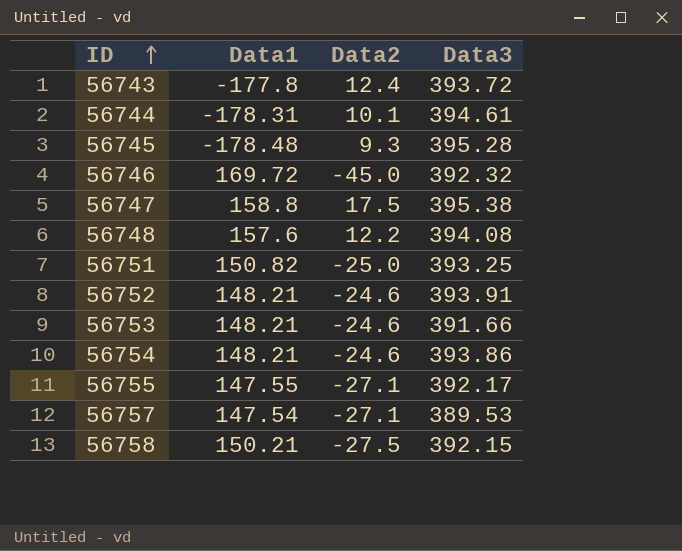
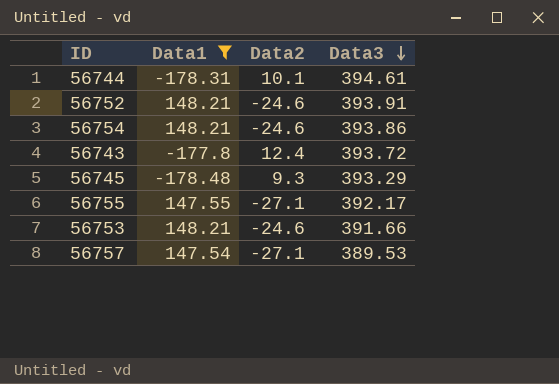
filter: none -> Data1 <= 148.21
row order: ID ascending -> Data3 descending
56745 | Data3: 395.28 -> 393.29

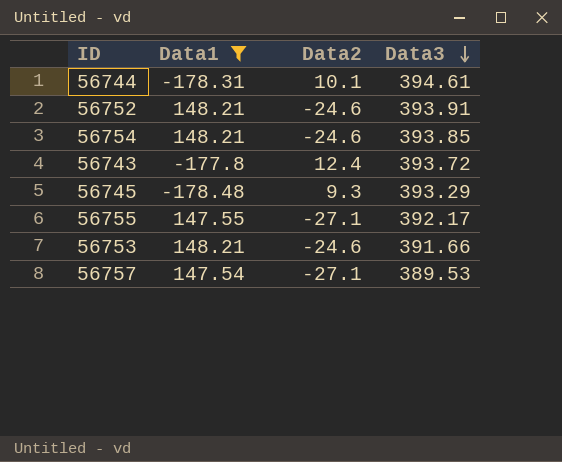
56754 | Data3: 393.86 -> 393.85

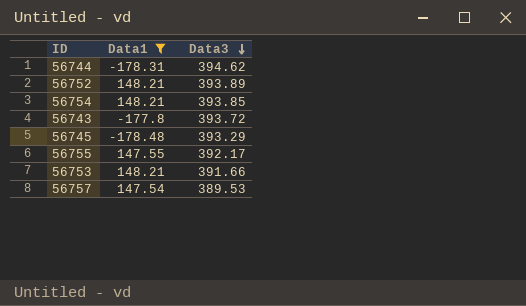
column Data2 | position: 3 -> none
56744 | Data3: 394.61 -> 394.62
56752 | Data3: 393.91 -> 393.89

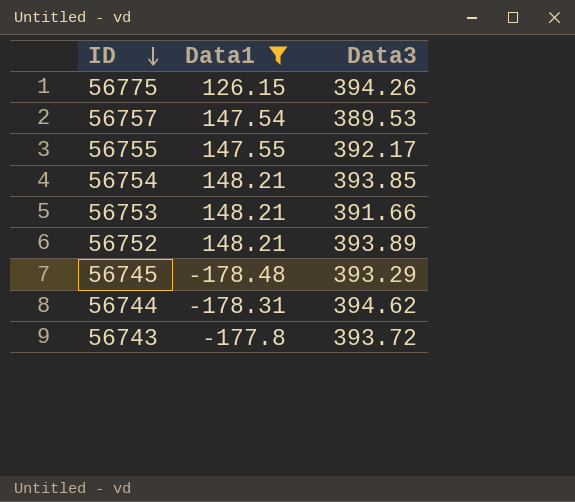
row order: Data3 descending -> ID descending
row 56775: none -> 126.15 | 394.26

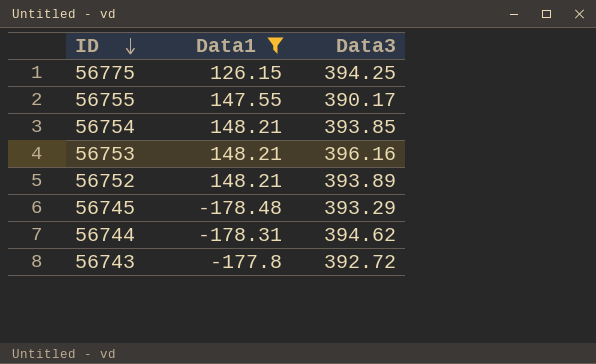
row 56757: 147.54 | 389.53 -> none
56775 | Data3: 394.26 -> 394.25
56755 | Data3: 392.17 -> 390.17
56753 | Data3: 391.66 -> 396.16
56743 | Data3: 393.72 -> 392.72

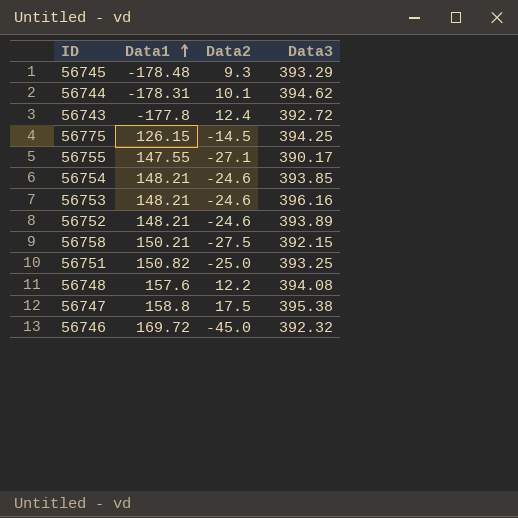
filter: Data1 <= 148.21 -> none
row order: ID descending -> Data1 ascending
column Data2 | position: none -> 3

